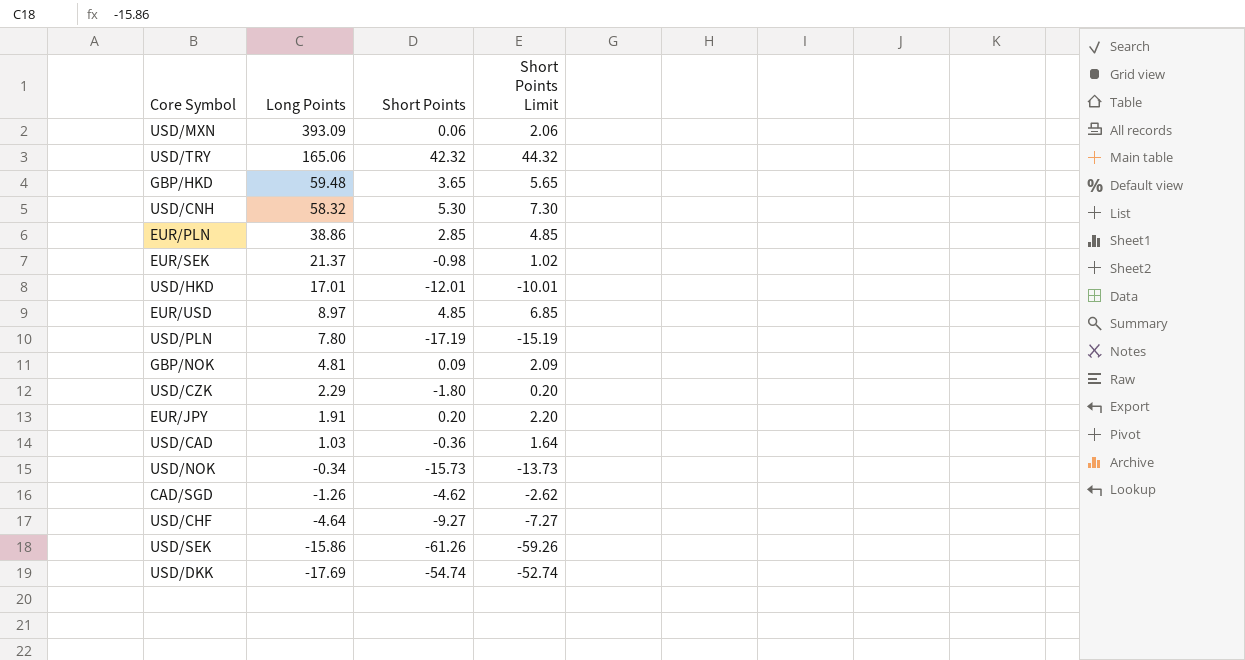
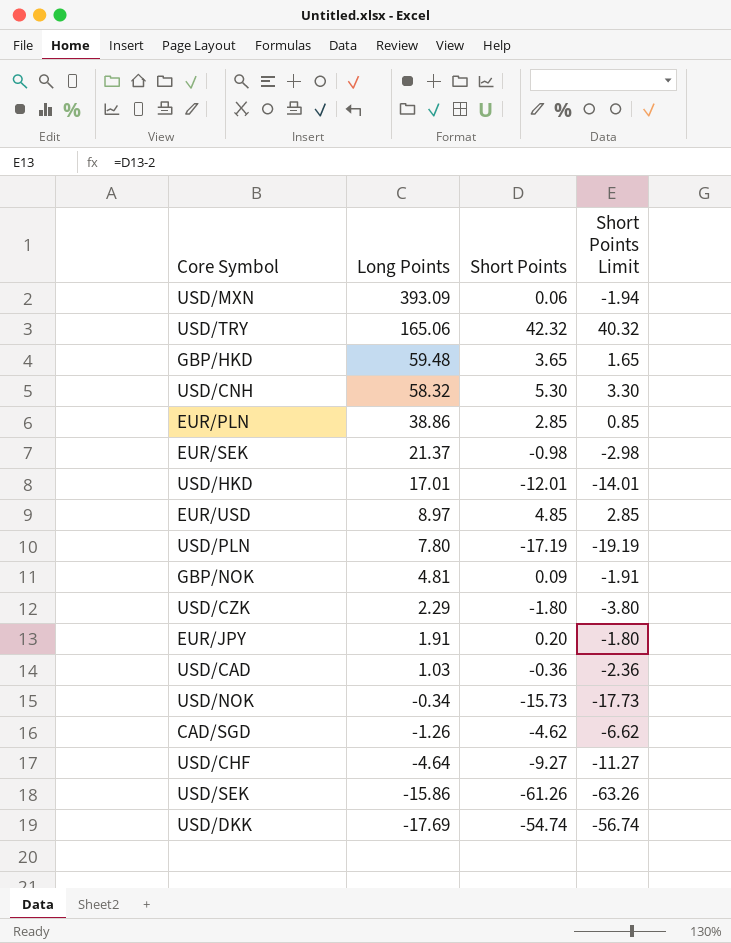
column Short Points Limit | formula: [Short Points] + 2 -> [Short Points] - 2

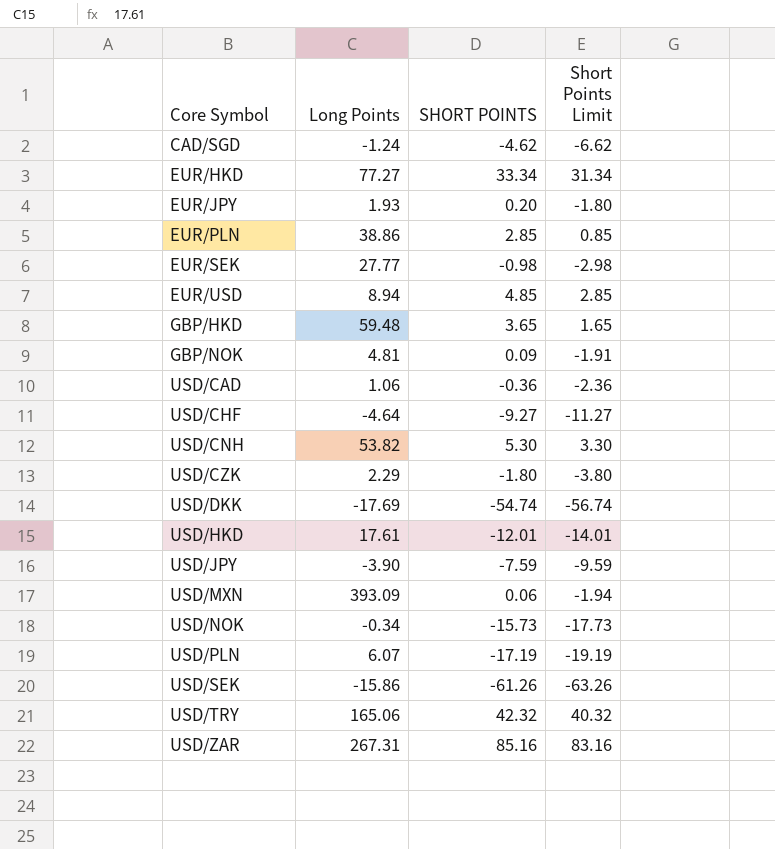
row order: Long Points descending -> Core Symbol ascending
column name: Short Points -> SHORT POINTS
CAD/SGD | Long Points: -1.26 -> -1.24
row EUR/HKD: none -> 77.27 | 33.34 | 31.34
EUR/JPY | Long Points: 1.91 -> 1.93
EUR/SEK | Long Points: 21.37 -> 27.77
EUR/USD | Long Points: 8.97 -> 8.94
USD/CAD | Long Points: 1.03 -> 1.06
USD/CNH | Long Points: 58.32 -> 53.82
USD/HKD | Long Points: 17.01 -> 17.61
row USD/JPY: none -> -3.90 | -7.59 | -9.59
USD/PLN | Long Points: 7.80 -> 6.07
row USD/ZAR: none -> 267.31 | 85.16 | 83.16

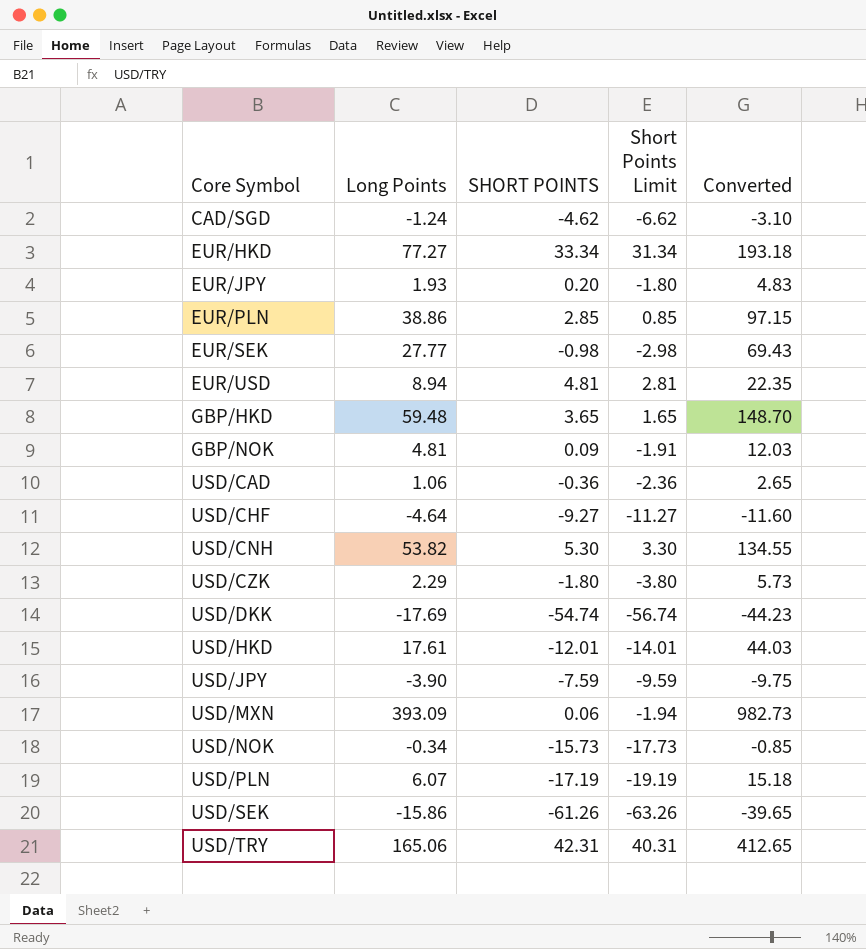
column Converted | formula: none -> [Long Points] * 2.5
row USD/ZAR: 267.31 | 85.16 | 83.16 -> none
EUR/USD | SHORT POINTS: 4.85 -> 4.81
EUR/USD | Short Points Limit: 2.85 -> 2.81
USD/TRY | SHORT POINTS: 42.32 -> 42.31
USD/TRY | Short Points Limit: 40.32 -> 40.31

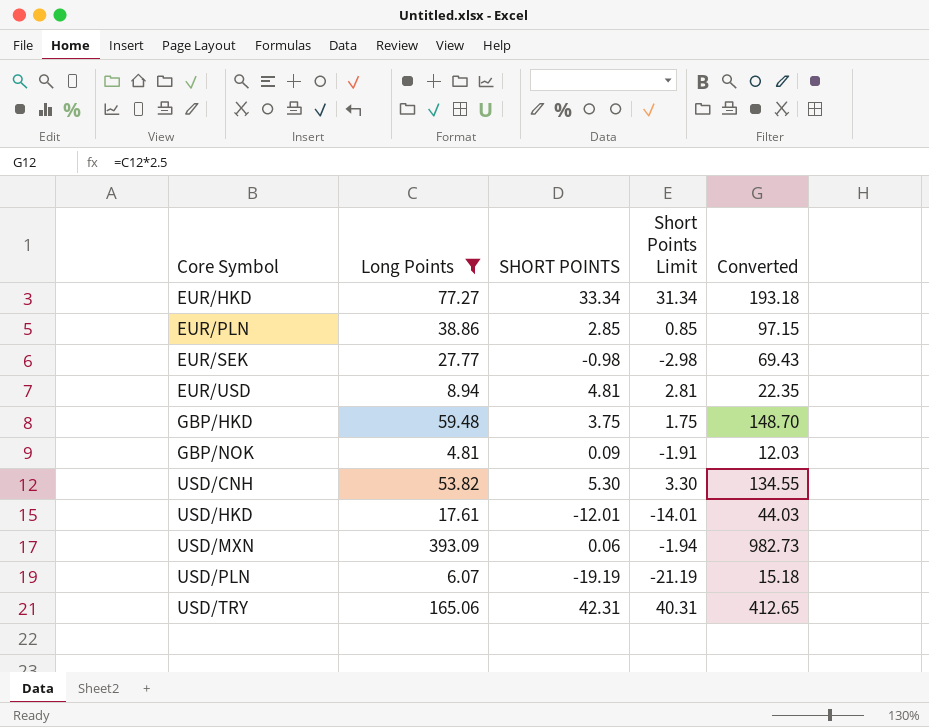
filter: none -> Long Points >= 4.81
GBP/HKD | SHORT POINTS: 3.65 -> 3.75
GBP/HKD | Short Points Limit: 1.65 -> 1.75
USD/PLN | SHORT POINTS: -17.19 -> -19.19
USD/PLN | Short Points Limit: -19.19 -> -21.19

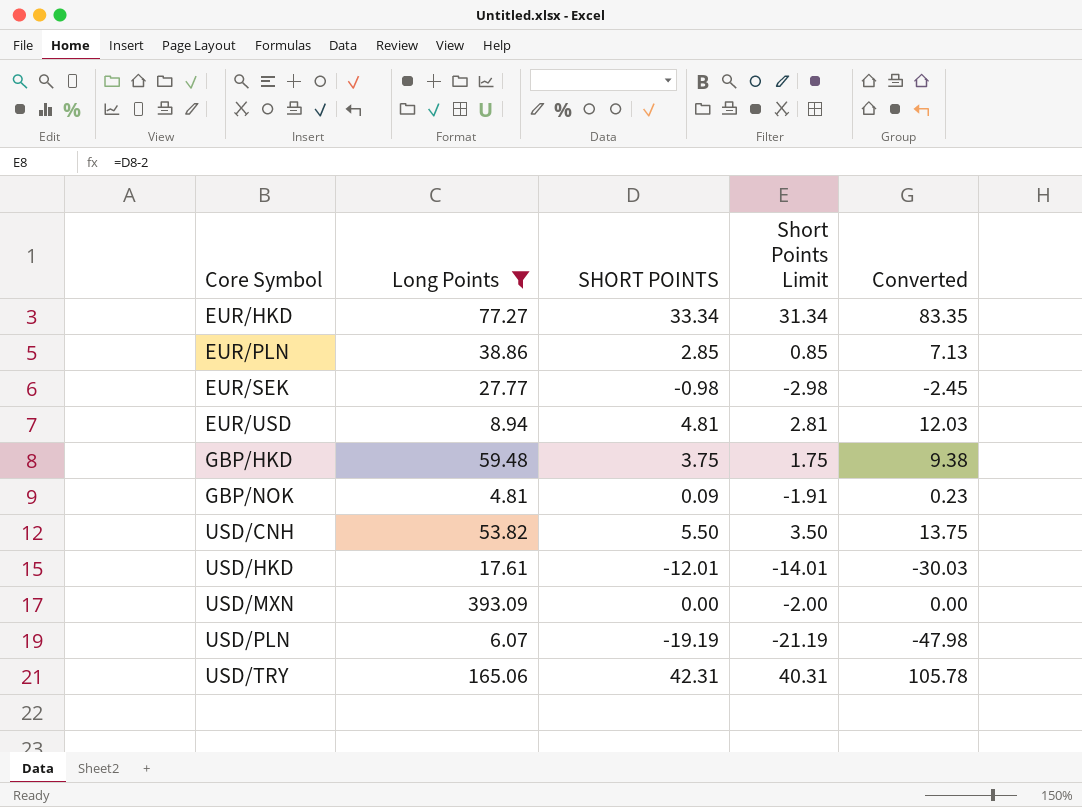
column Converted | formula: [Long Points] * 2.5 -> [SHORT POINTS] * 2.5
USD/CNH | SHORT POINTS: 5.30 -> 5.50
USD/CNH | Short Points Limit: 3.30 -> 3.50
USD/MXN | SHORT POINTS: 0.06 -> 0.00
USD/MXN | Short Points Limit: -1.94 -> -2.00

